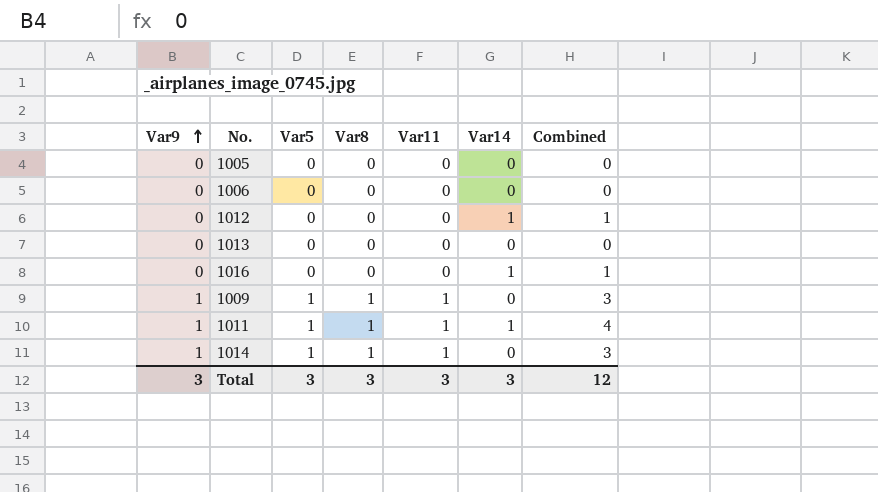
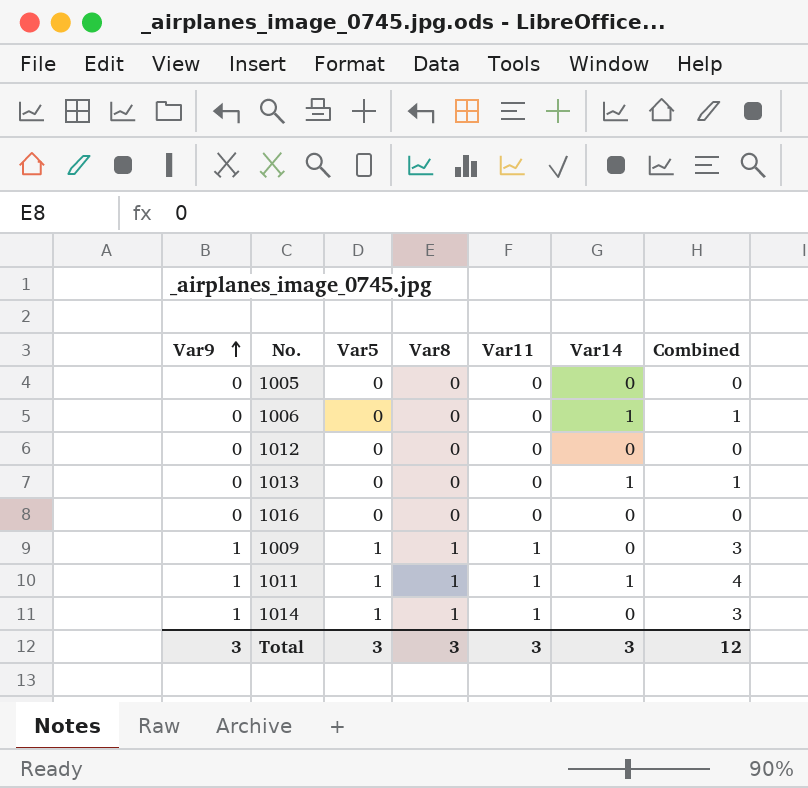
1006 | Var14: 0 -> 1
1006 | Combined: 0 -> 1
1012 | Var14: 1 -> 0
1012 | Combined: 1 -> 0
1013 | Var14: 0 -> 1
1013 | Combined: 0 -> 1
1016 | Var14: 1 -> 0
1016 | Combined: 1 -> 0

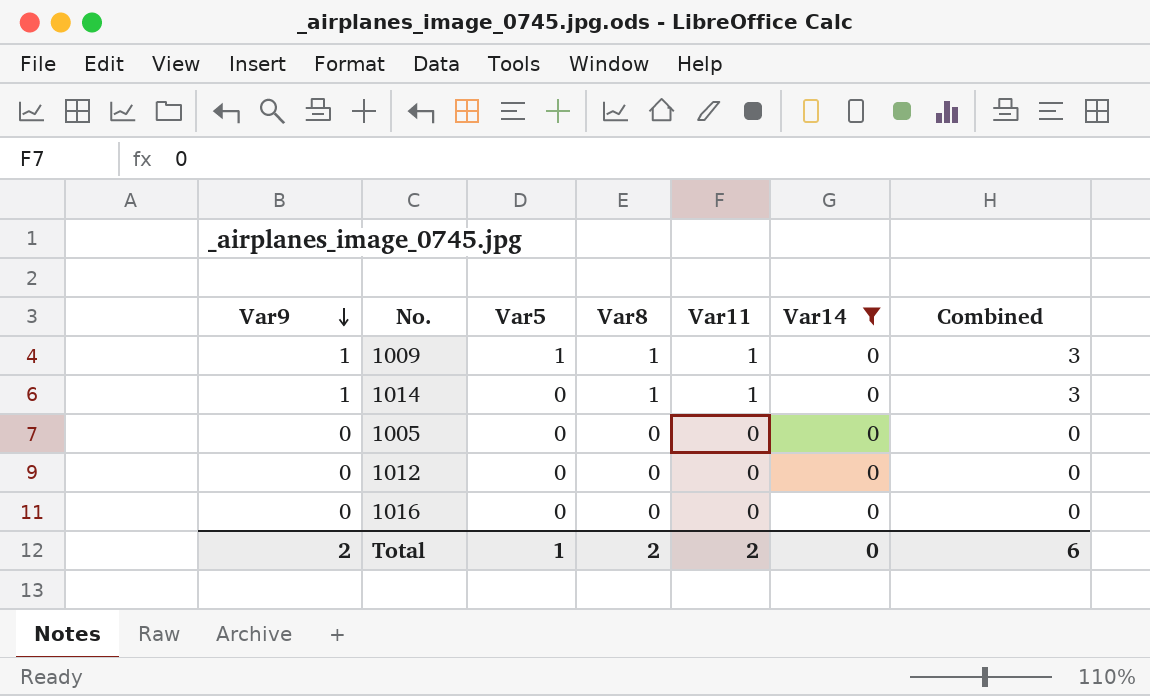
filter: none -> Var14 = 0
row order: Var9 ascending -> Var9 descending
1014 | Var5: 1 -> 0
Total | Var9: 3 -> 2
Total | Var5: 3 -> 1
Total | Var8: 3 -> 2
Total | Var11: 3 -> 2
Total | Var14: 3 -> 0
Total | Combined: 12 -> 6

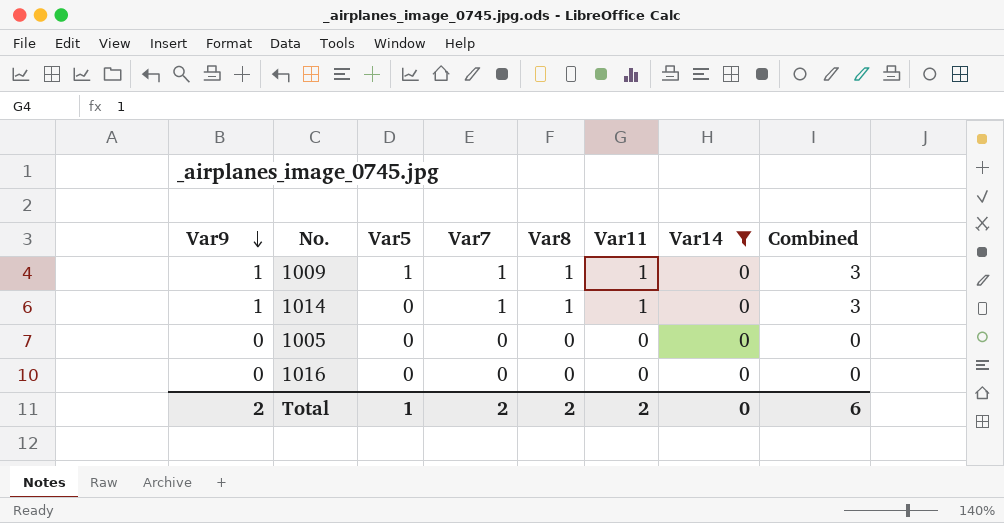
column Var7 | position: none -> 4
row 1012: 0 | 0 | 0 | 0 | 0 | 0 -> none

